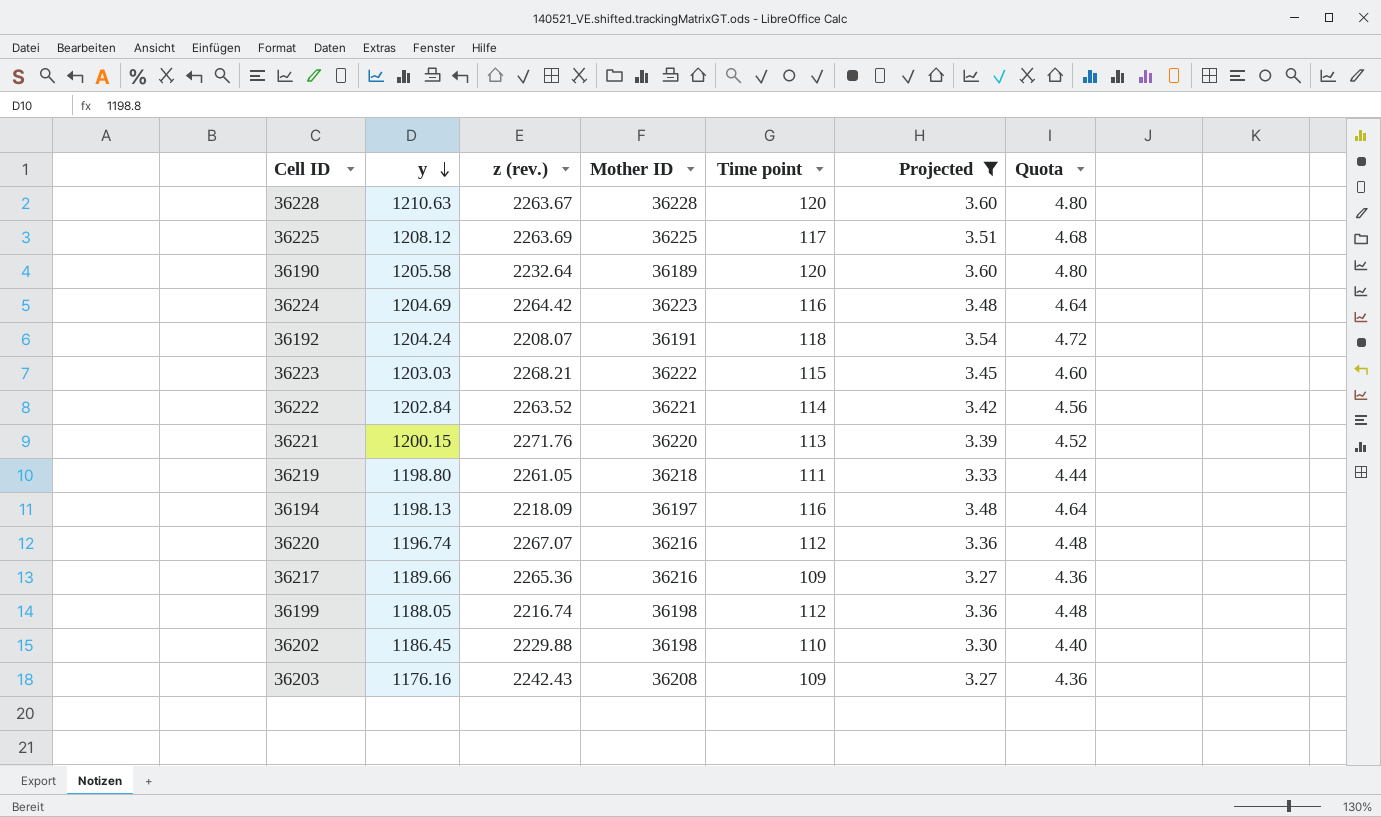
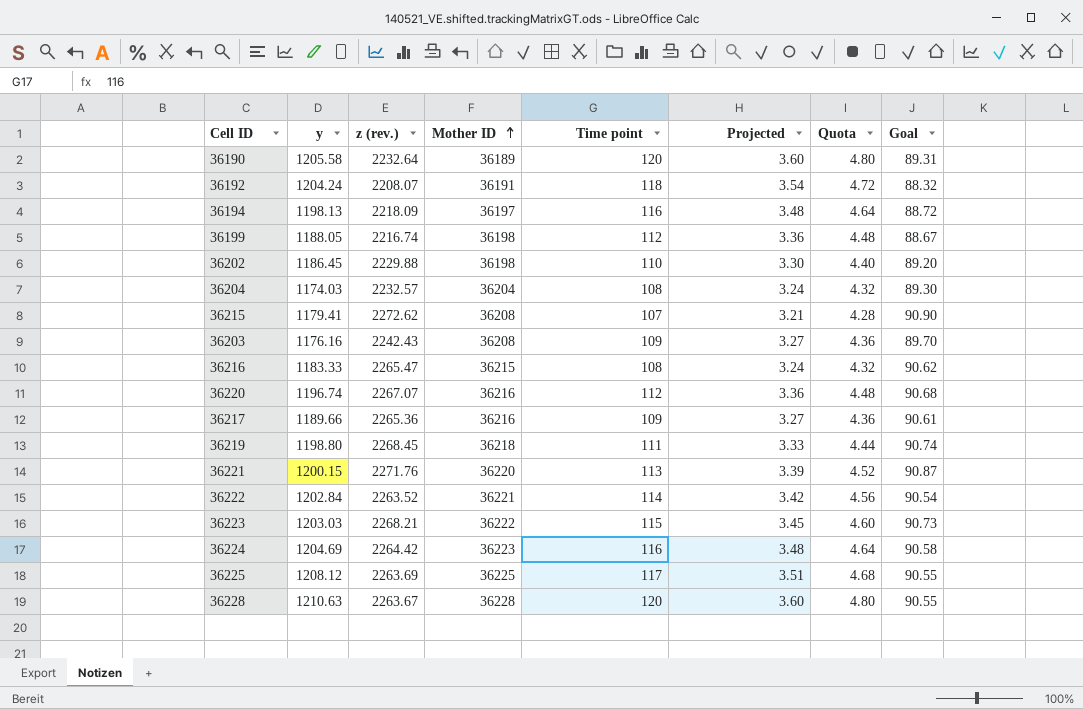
filter: Projected >= 3.27 -> none
row order: y descending -> Mother ID ascending
column Goal | formula: none -> [z (rev.)] * 0.04
36219 | z (rev.): 2261.05 -> 2268.45

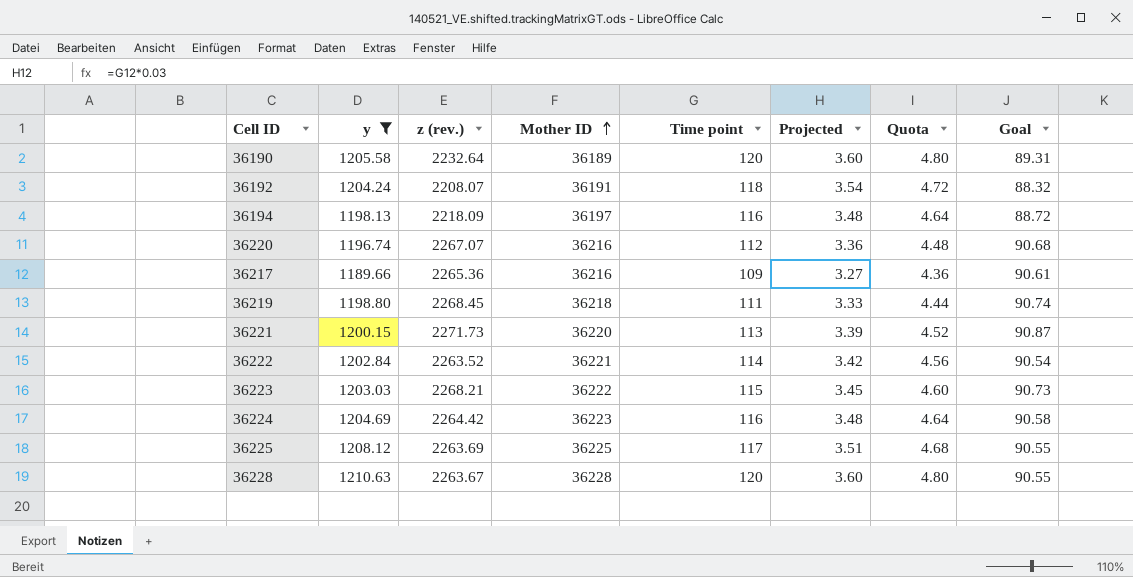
filter: none -> y >= 1189.66
36221 | z (rev.): 2271.76 -> 2271.73

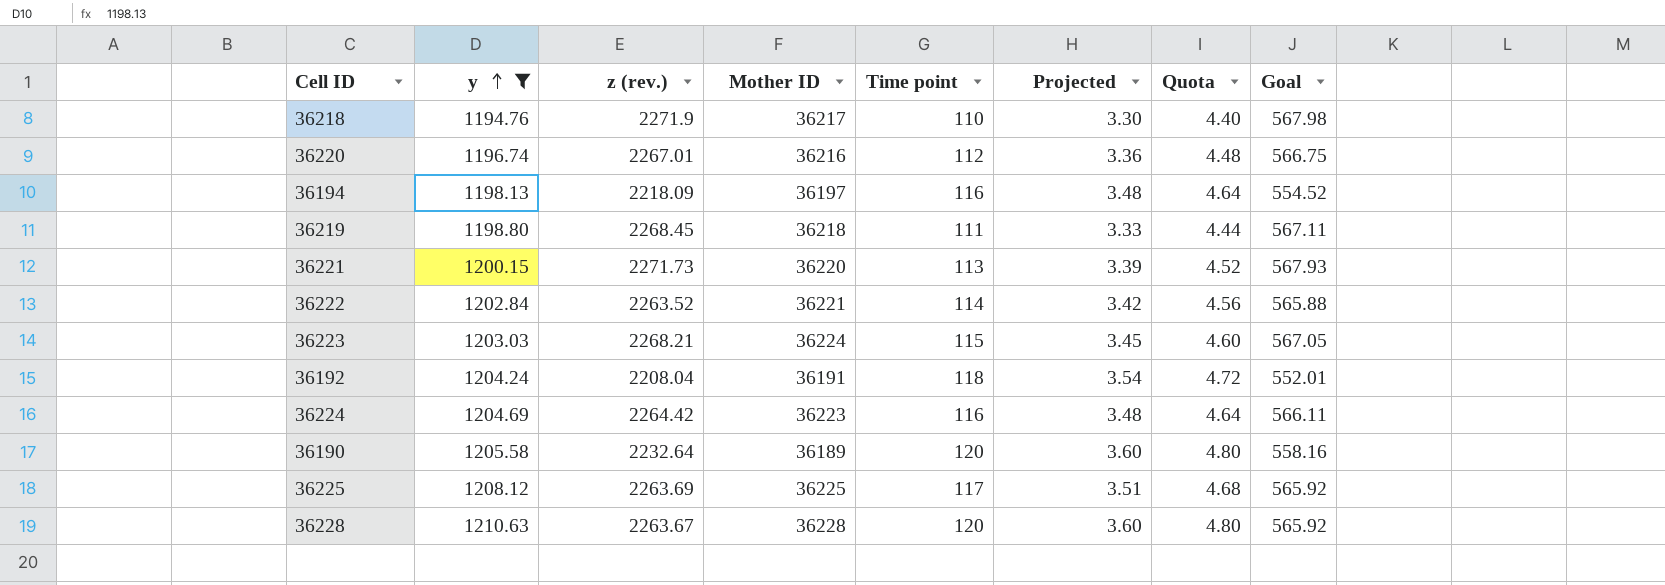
row order: Mother ID ascending -> y ascending
column Goal | formula: [z (rev.)] * 0.04 -> [z (rev.)] * 0.25
row 36217: 1189.66 | 2265.36 | 36216 | 109 | 3.27 | 4.36 | 90.61 -> none
row 36218: none -> 1194.76 | 2271.9 | 36217 | 110 | 3.30 | 4.40 | 567.98
36220 | z (rev.): 2267.07 -> 2267.01
36223 | Mother ID: 36222 -> 36224
36192 | z (rev.): 2208.07 -> 2208.04

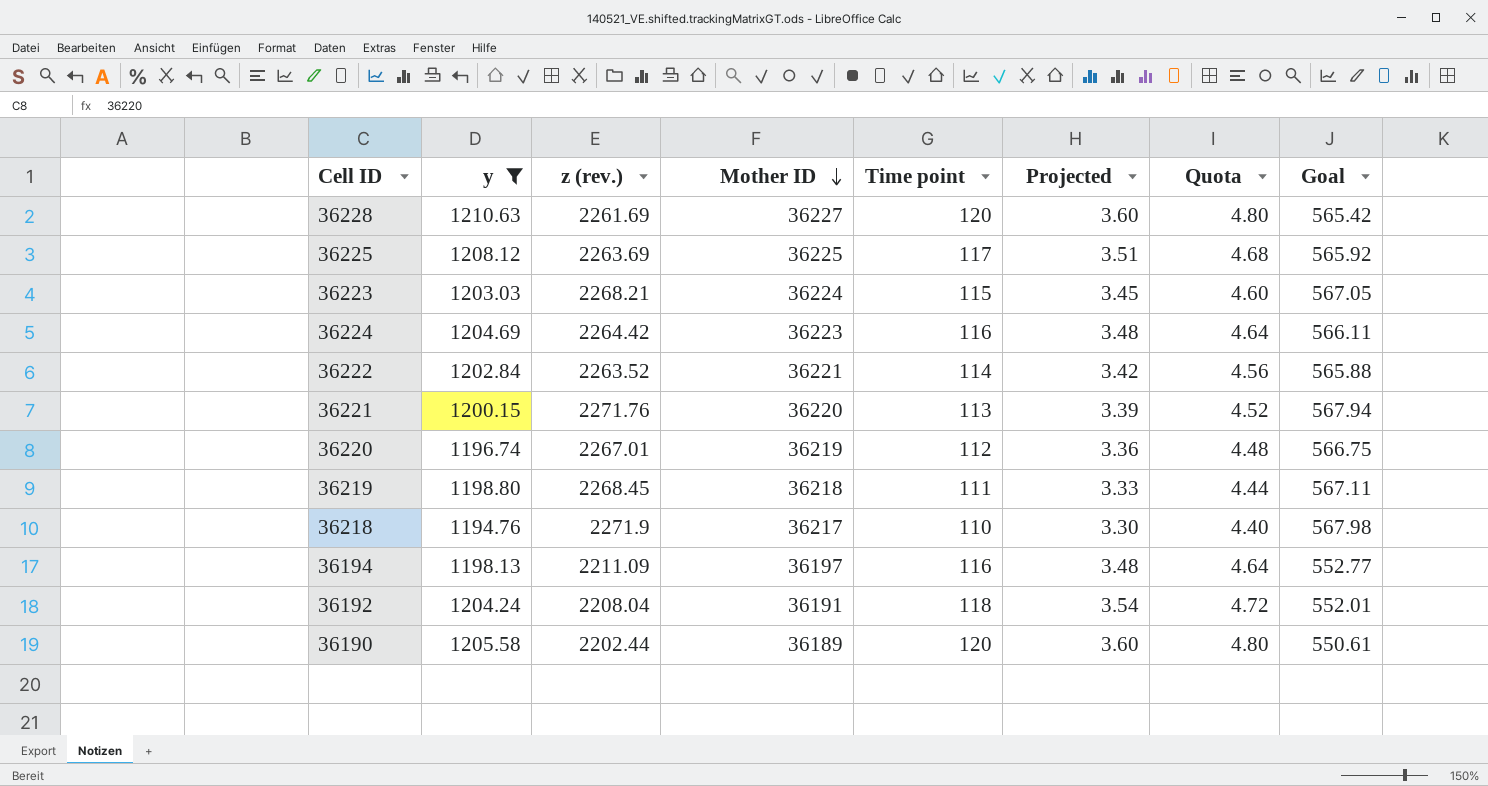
row order: y ascending -> Mother ID descending
36228 | z (rev.): 2263.67 -> 2261.69
36228 | Mother ID: 36228 -> 36227
36228 | Goal: 565.92 -> 565.42
36221 | z (rev.): 2271.73 -> 2271.76
36221 | Goal: 567.93 -> 567.94
36220 | Mother ID: 36216 -> 36219
36194 | z (rev.): 2218.09 -> 2211.09
36194 | Goal: 554.52 -> 552.77
36190 | z (rev.): 2232.64 -> 2202.44
36190 | Goal: 558.16 -> 550.61

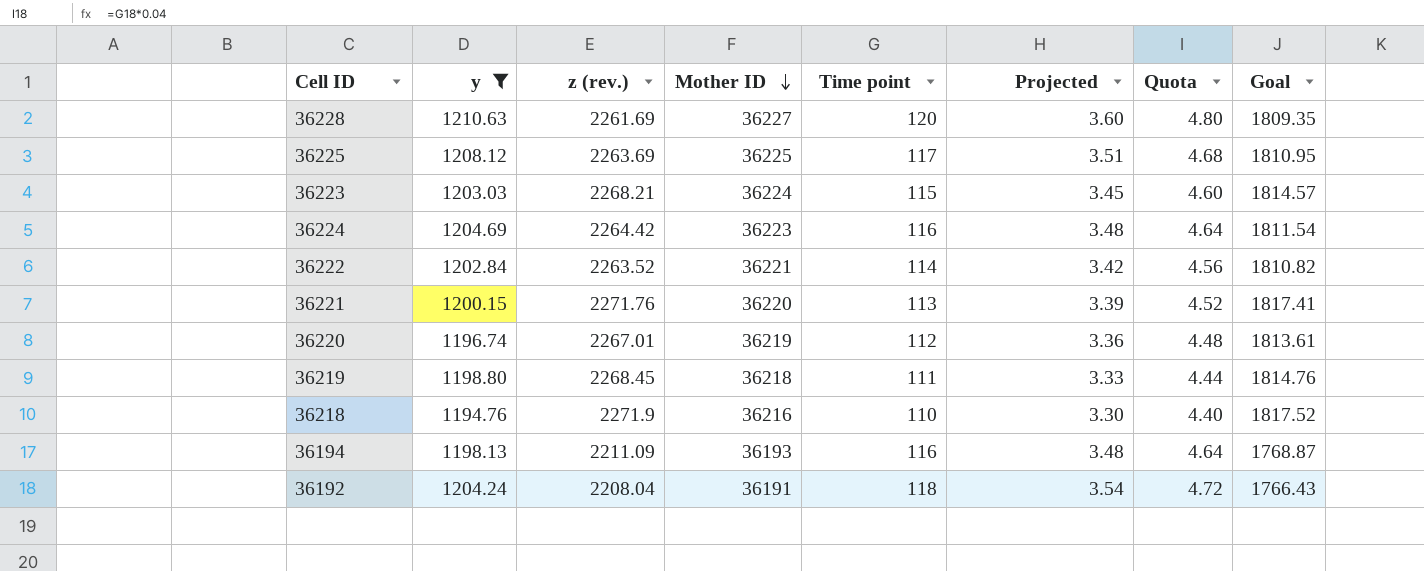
column Goal | formula: [z (rev.)] * 0.25 -> [z (rev.)] * 0.8
row 36190: 1205.58 | 2202.44 | 36189 | 120 | 3.60 | 4.80 | 550.61 -> none
36218 | Mother ID: 36217 -> 36216
36194 | Mother ID: 36197 -> 36193

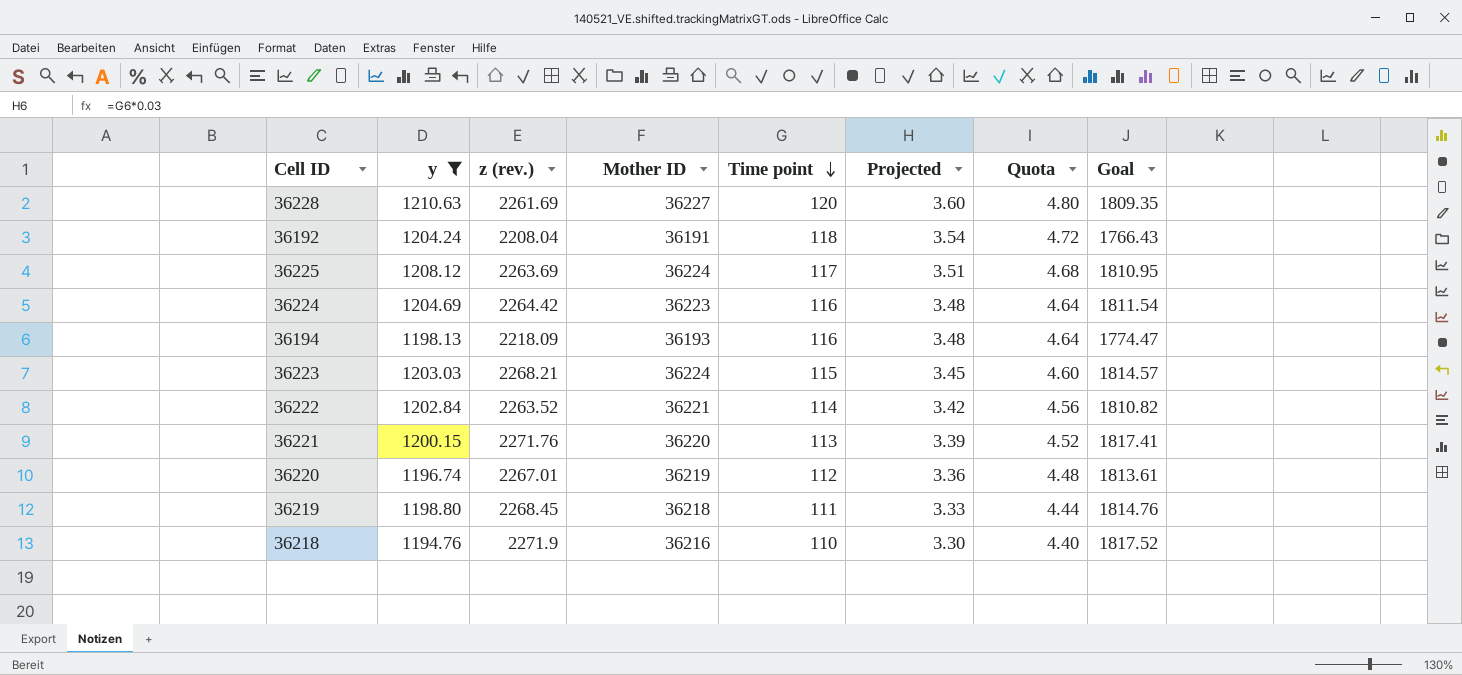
row order: Mother ID descending -> Time point descending
36225 | Mother ID: 36225 -> 36224
36194 | z (rev.): 2211.09 -> 2218.09
36194 | Goal: 1768.87 -> 1774.47

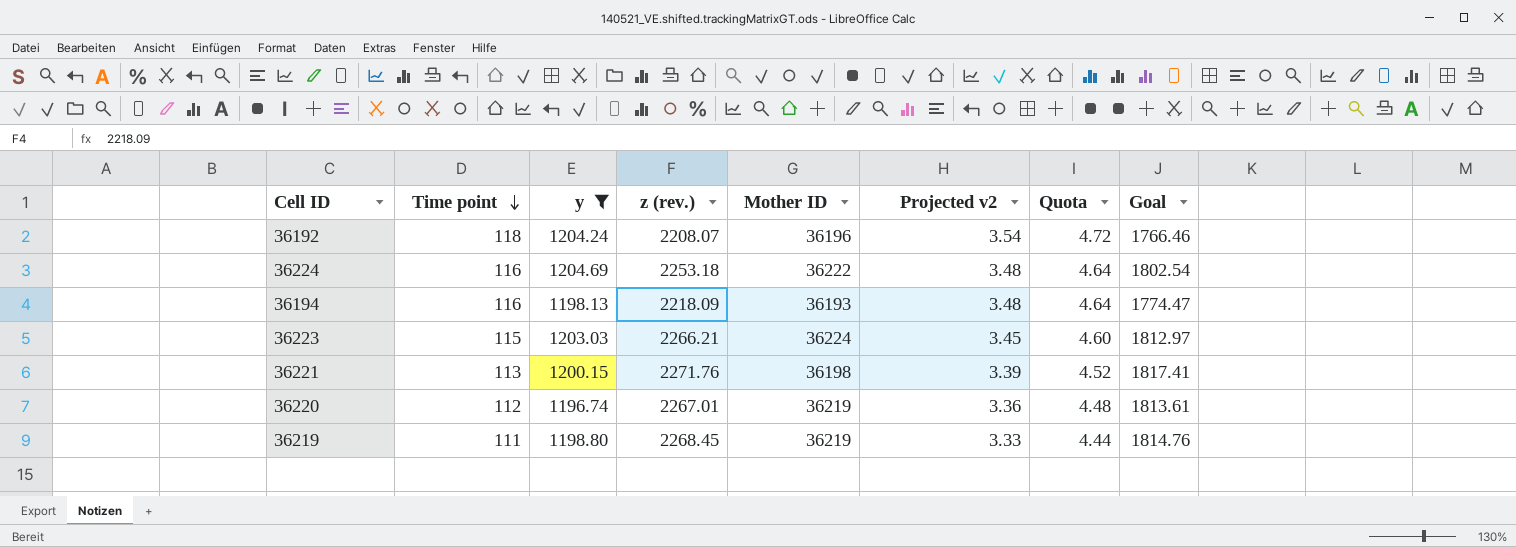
column Time point | position: 5 -> 2
column name: Projected -> Projected v2
row 36228: 1210.63 | 2261.69 | 36227 | 120 | 3.60 | 4.80 | 1809.35 -> none
row 36225: 1208.12 | 2263.69 | 36224 | 117 | 3.51 | 4.68 | 1810.95 -> none
row 36222: 1202.84 | 2263.52 | 36221 | 114 | 3.42 | 4.56 | 1810.82 -> none
row 36218: 1194.76 | 2271.9 | 36216 | 110 | 3.30 | 4.40 | 1817.52 -> none
36192 | z (rev.): 2208.04 -> 2208.07
36192 | Mother ID: 36191 -> 36196
36192 | Goal: 1766.43 -> 1766.46
36224 | z (rev.): 2264.42 -> 2253.18
36224 | Mother ID: 36223 -> 36222
36224 | Goal: 1811.54 -> 1802.54
36223 | z (rev.): 2268.21 -> 2266.21
36223 | Goal: 1814.57 -> 1812.97
36221 | Mother ID: 36220 -> 36198
36219 | Mother ID: 36218 -> 36219

